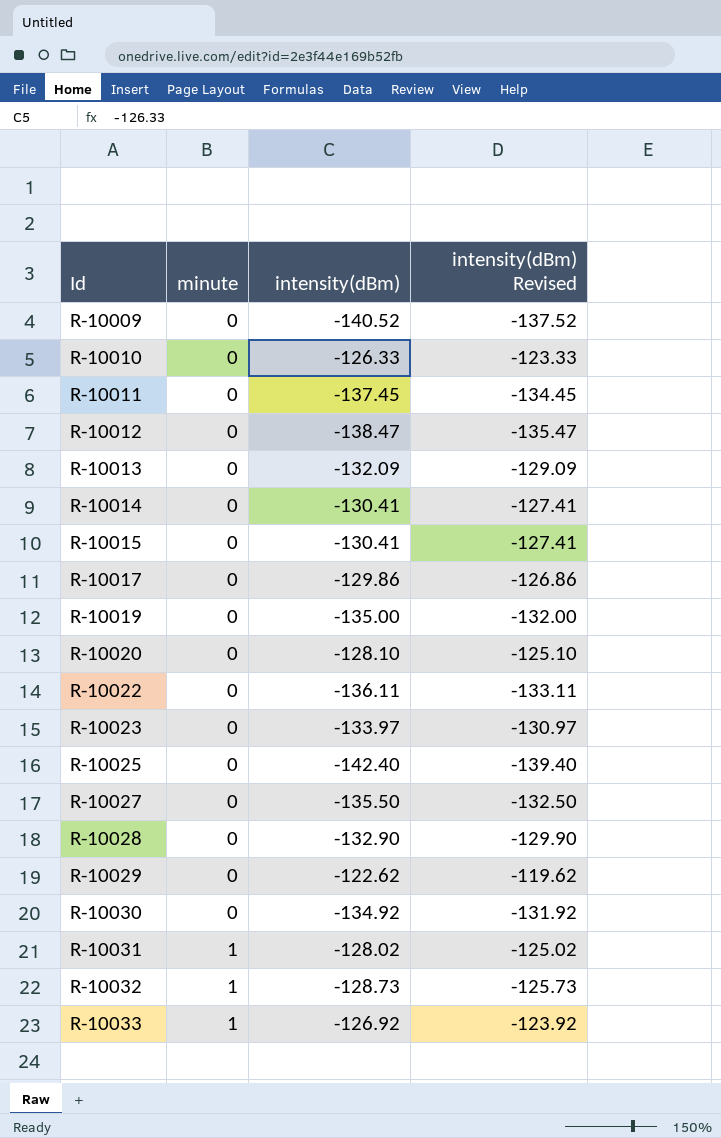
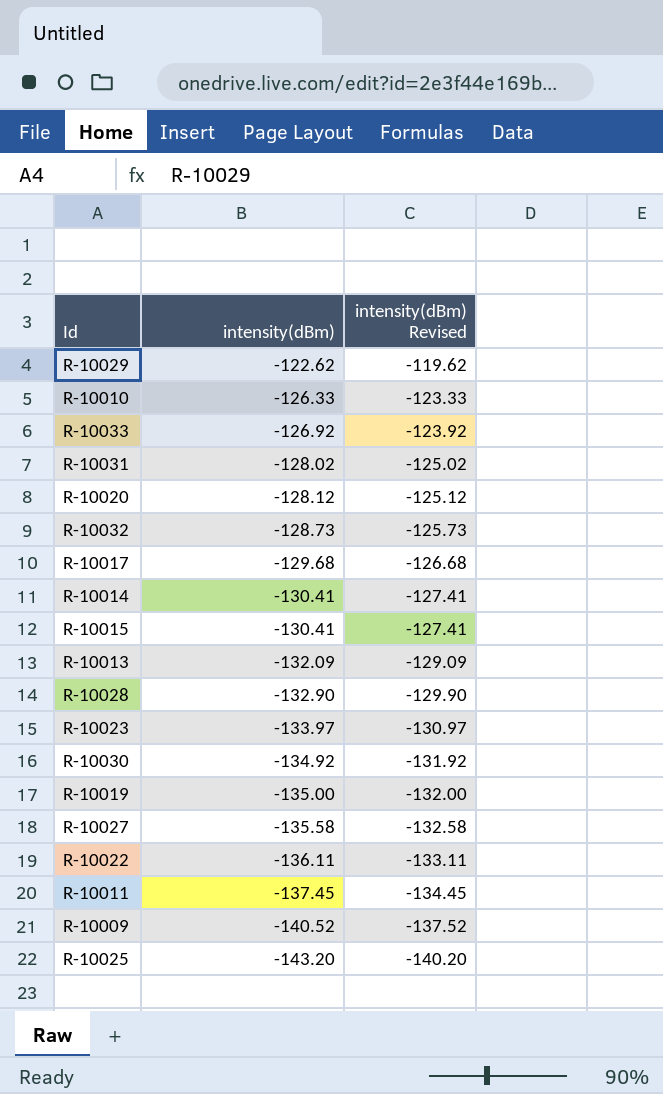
row order: Id ascending -> intensity(dBm) descending
column minute | position: 2 -> none
row R-10012: 0 | -138.47 | -135.47 -> none
R-10020 | intensity(dBm): -128.10 -> -128.12
R-10020 | intensity(dBm) Revised: -125.10 -> -125.12
R-10017 | intensity(dBm): -129.86 -> -129.68
R-10017 | intensity(dBm) Revised: -126.86 -> -126.68
R-10027 | intensity(dBm): -135.50 -> -135.58
R-10027 | intensity(dBm) Revised: -132.50 -> -132.58
R-10025 | intensity(dBm): -142.40 -> -143.20
R-10025 | intensity(dBm) Revised: -139.40 -> -140.20

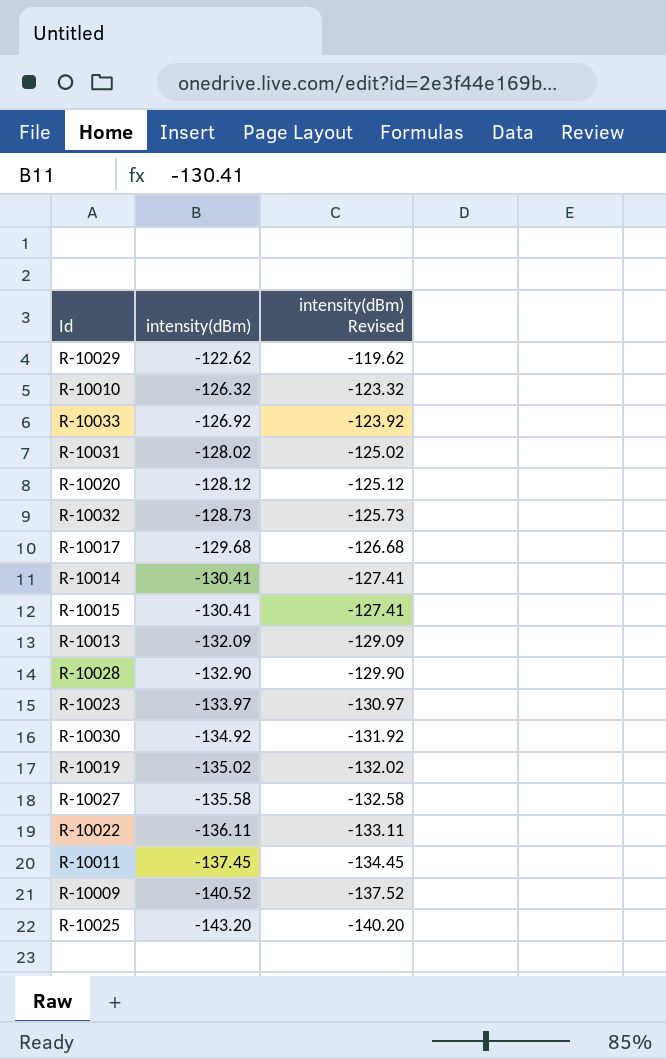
R-10010 | intensity(dBm): -126.33 -> -126.32
R-10010 | intensity(dBm) Revised: -123.33 -> -123.32
R-10019 | intensity(dBm): -135.00 -> -135.02
R-10019 | intensity(dBm) Revised: -132.00 -> -132.02

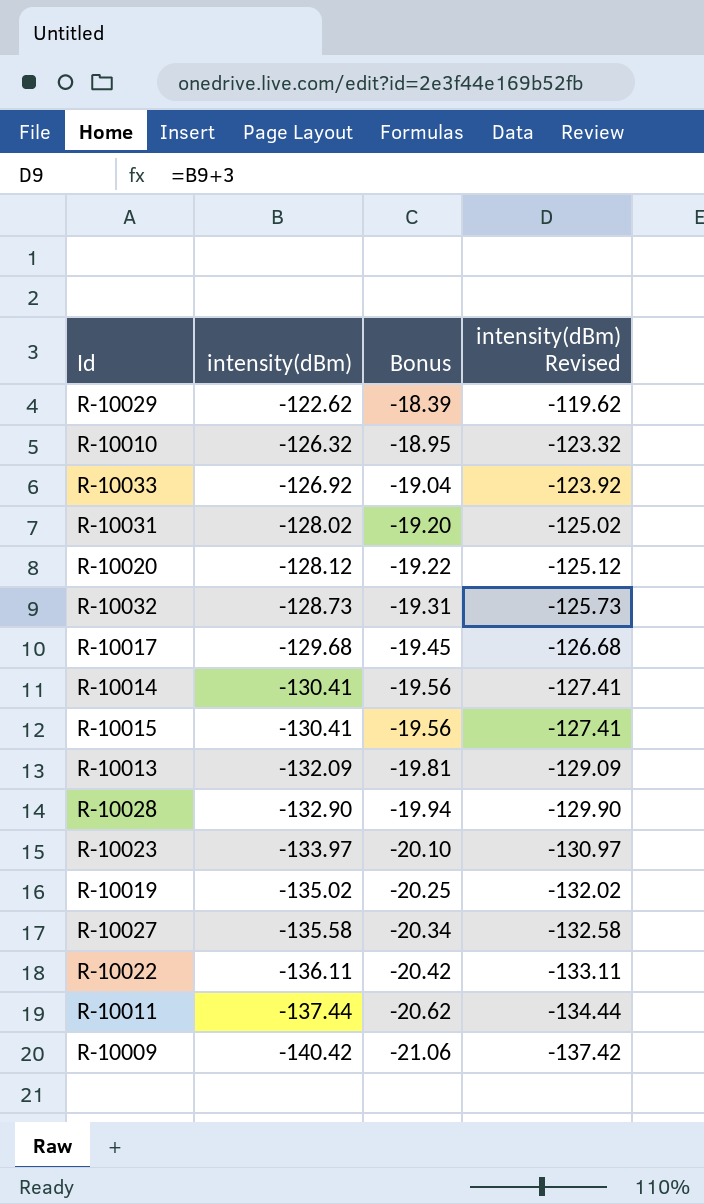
column Bonus | formula: none -> [intensity(dBm)] * 0.15
row R-10030: -134.92 | -131.92 -> none
row R-10025: -143.20 | -140.20 -> none
R-10011 | intensity(dBm): -137.45 -> -137.44
R-10011 | intensity(dBm) Revised: -134.45 -> -134.44
R-10009 | intensity(dBm): -140.52 -> -140.42
R-10009 | intensity(dBm) Revised: -137.52 -> -137.42

